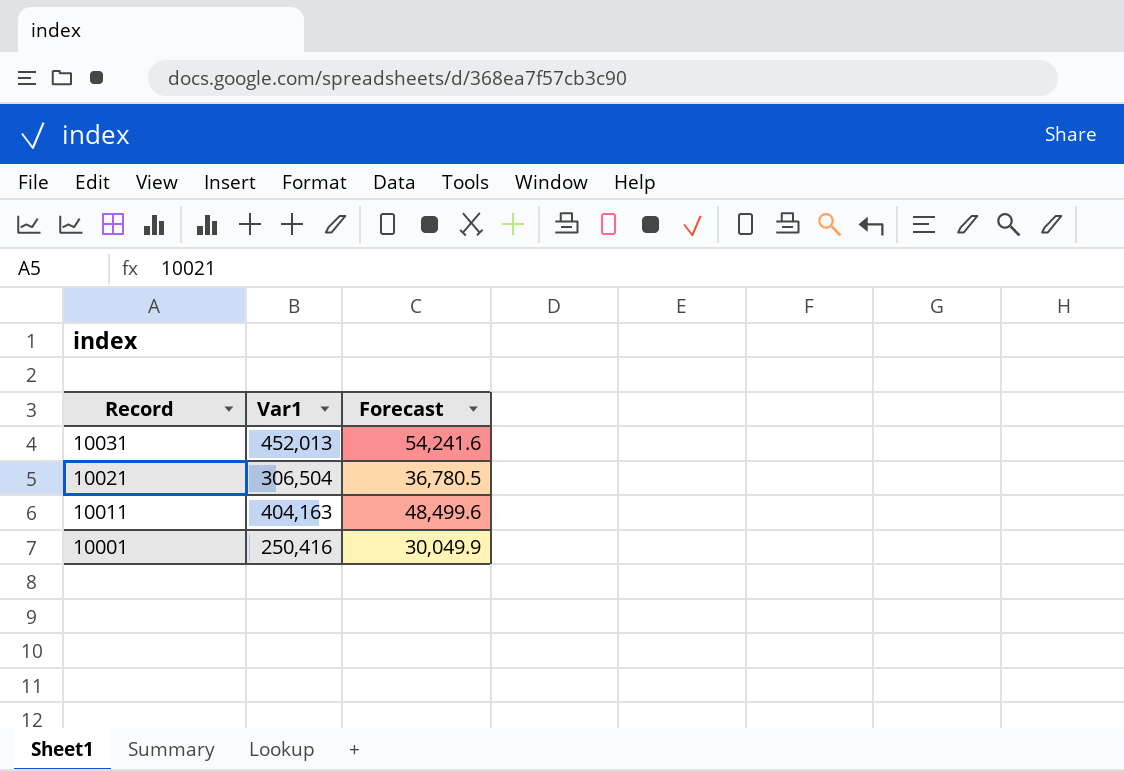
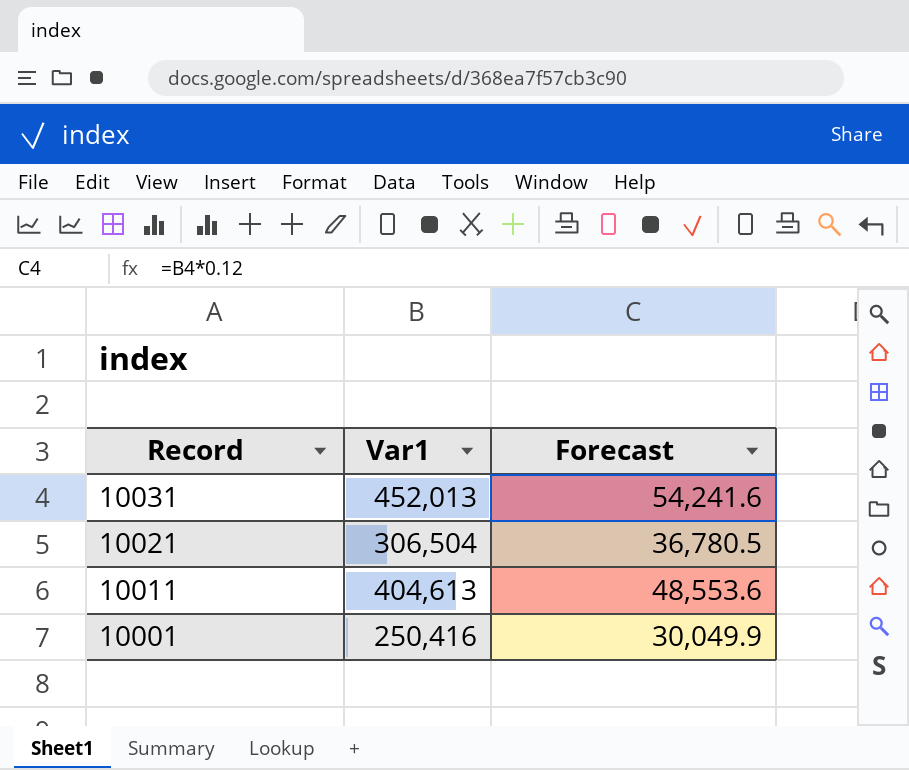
10011 | Var1: 404,163 -> 404,613
10011 | Forecast: 48,499.6 -> 48,553.6

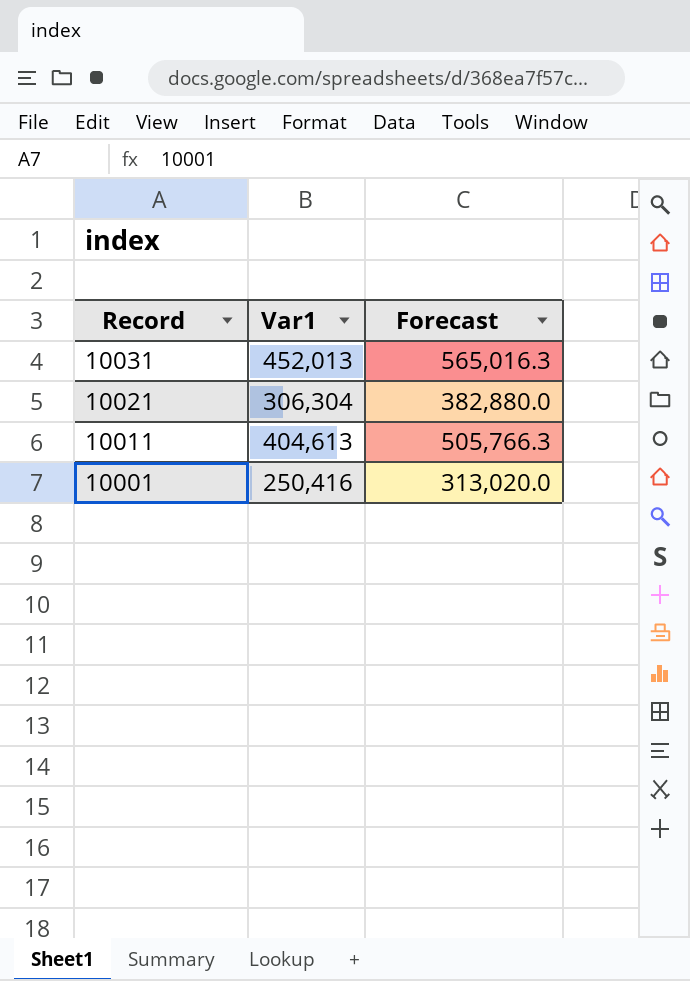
column Forecast | formula: [Var1] * 0.12 -> [Var1] * 1.25
10021 | Var1: 306,504 -> 306,304

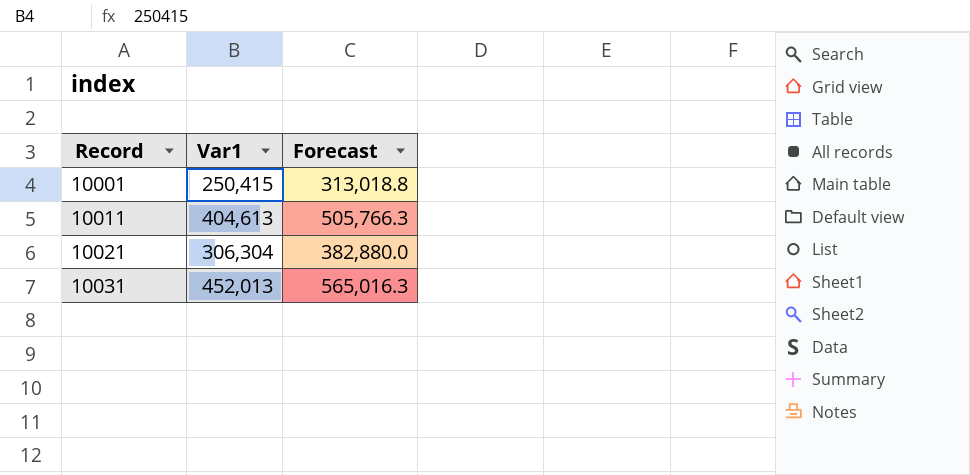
row order: Record descending -> Record ascending
10001 | Var1: 250,416 -> 250,415
10001 | Forecast: 313,020.0 -> 313,018.8

